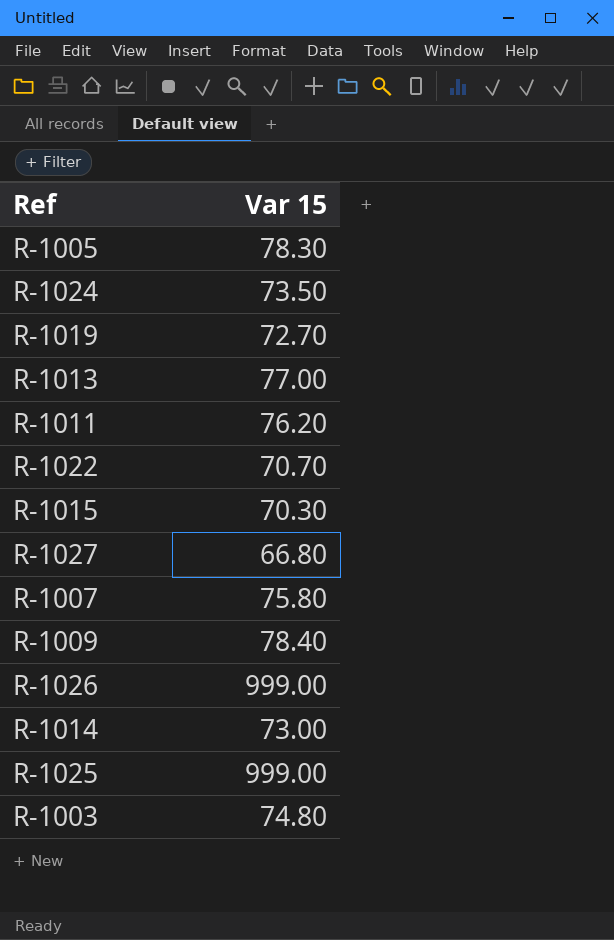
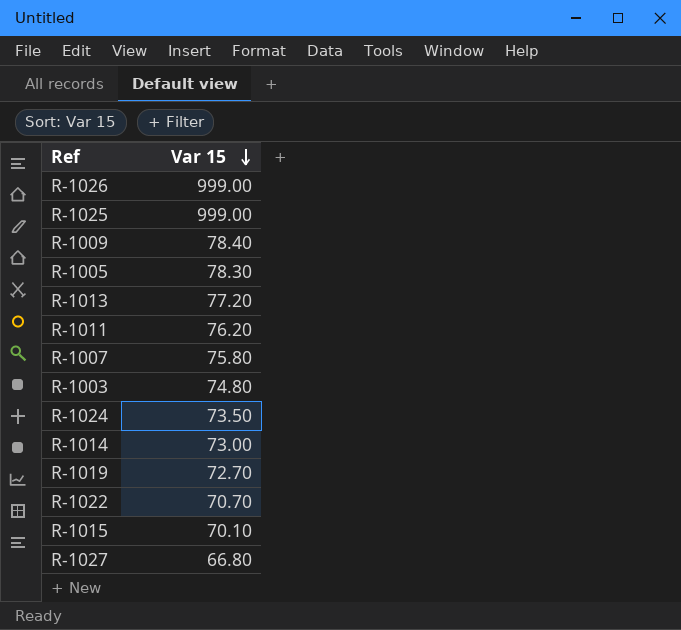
row order: none -> Var 15 descending
R-1013 | Var 15: 77.00 -> 77.20
R-1015 | Var 15: 70.30 -> 70.10

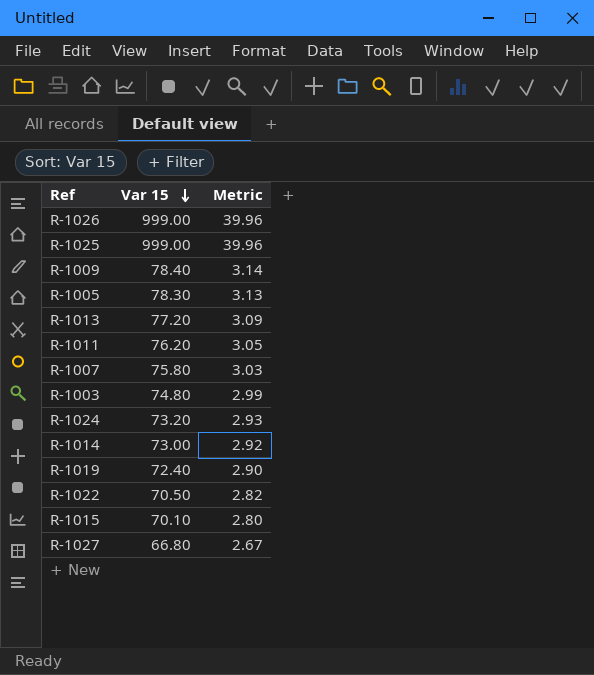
column Metric | formula: none -> [Var 15] * 0.04
R-1024 | Var 15: 73.50 -> 73.20
R-1019 | Var 15: 72.70 -> 72.40
R-1022 | Var 15: 70.70 -> 70.50

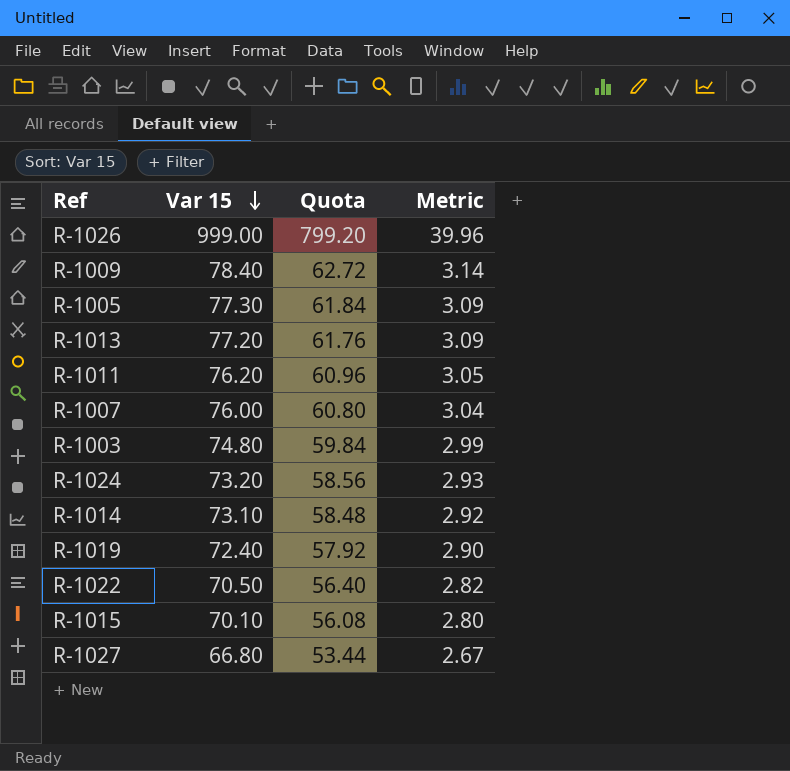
column Quota | formula: none -> [Var 15] * 0.8
row R-1025: 999.00 | 39.96 -> none
R-1005 | Var 15: 78.30 -> 77.30
R-1005 | Metric: 3.13 -> 3.09
R-1007 | Var 15: 75.80 -> 76.00
R-1007 | Metric: 3.03 -> 3.04
R-1014 | Var 15: 73.00 -> 73.10

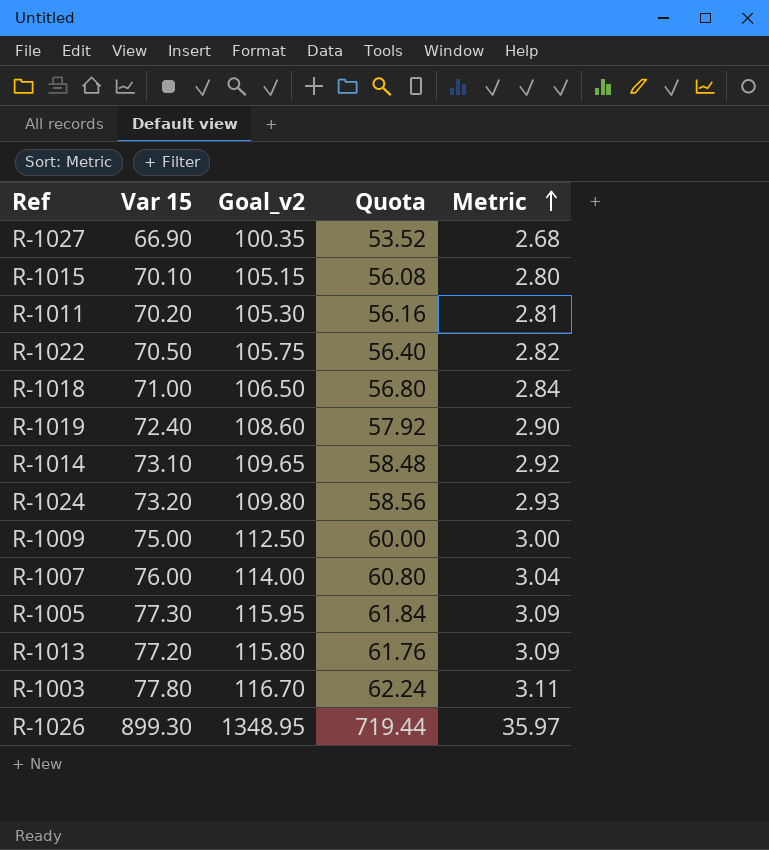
row order: Var 15 descending -> Metric ascending
column Goal_v2 | formula: none -> [Var 15] * 1.5
R-1027 | Var 15: 66.80 -> 66.90
R-1027 | Quota: 53.44 -> 53.52
R-1027 | Metric: 2.67 -> 2.68
R-1011 | Var 15: 76.20 -> 70.20
R-1011 | Quota: 60.96 -> 56.16
R-1011 | Metric: 3.05 -> 2.81
row R-1018: none -> 71.00 | 106.50 | 56.80 | 2.84
R-1009 | Var 15: 78.40 -> 75.00
R-1009 | Quota: 62.72 -> 60.00
R-1009 | Metric: 3.14 -> 3.00
R-1003 | Var 15: 74.80 -> 77.80
R-1003 | Quota: 59.84 -> 62.24
R-1003 | Metric: 2.99 -> 3.11
R-1026 | Var 15: 999.00 -> 899.30
R-1026 | Quota: 799.20 -> 719.44
R-1026 | Metric: 39.96 -> 35.97

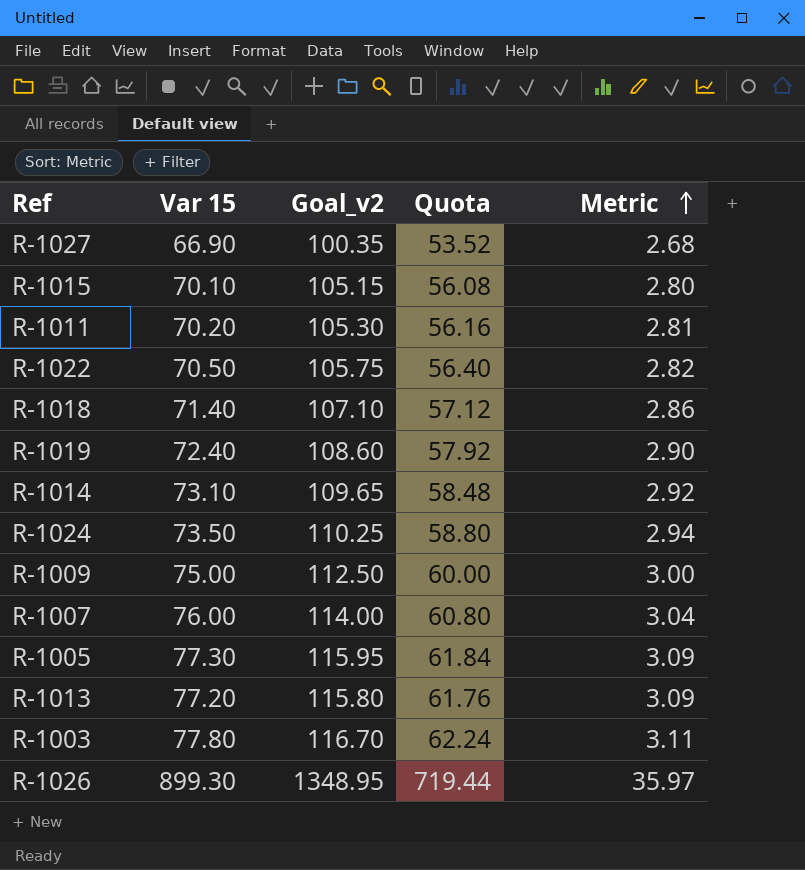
R-1018 | Var 15: 71.00 -> 71.40
R-1018 | Goal_v2: 106.50 -> 107.10
R-1018 | Quota: 56.80 -> 57.12
R-1018 | Metric: 2.84 -> 2.86
R-1024 | Var 15: 73.20 -> 73.50
R-1024 | Goal_v2: 109.80 -> 110.25
R-1024 | Quota: 58.56 -> 58.80
R-1024 | Metric: 2.93 -> 2.94

